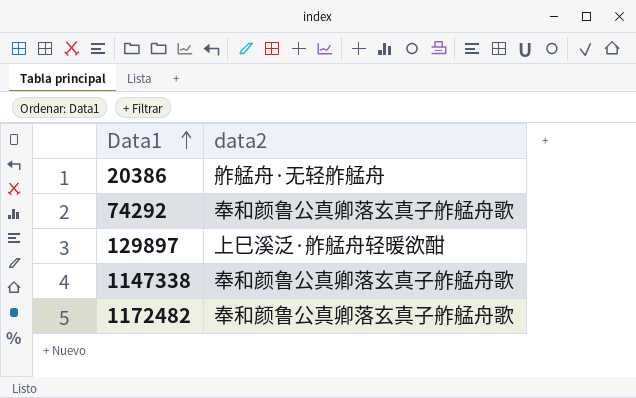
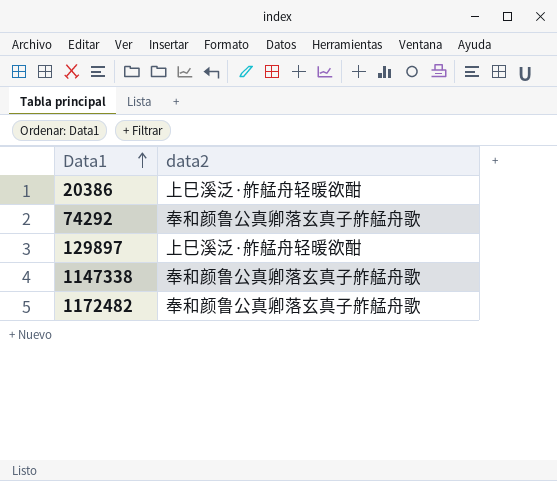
20386 | data2: 舴艋舟·无轻舴艋舟 -> 上巳溪泛·舴艋舟轻暖欲酣

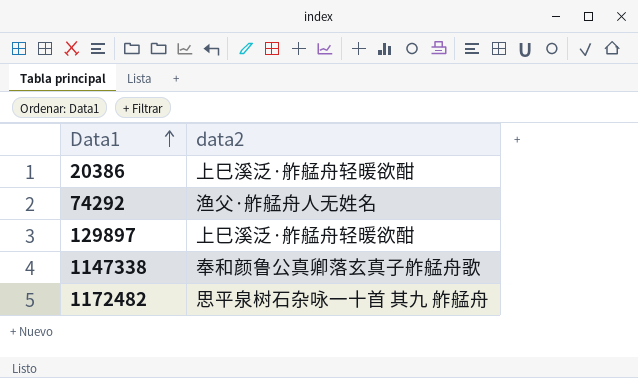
74292 | data2: 奉和颜鲁公真卿落玄真子舴艋舟歌 -> 渔父·舴艋舟人无姓名
1172482 | data2: 奉和颜鲁公真卿落玄真子舴艋舟歌 -> 思平泉树石杂咏一十首 其九 舴艋舟

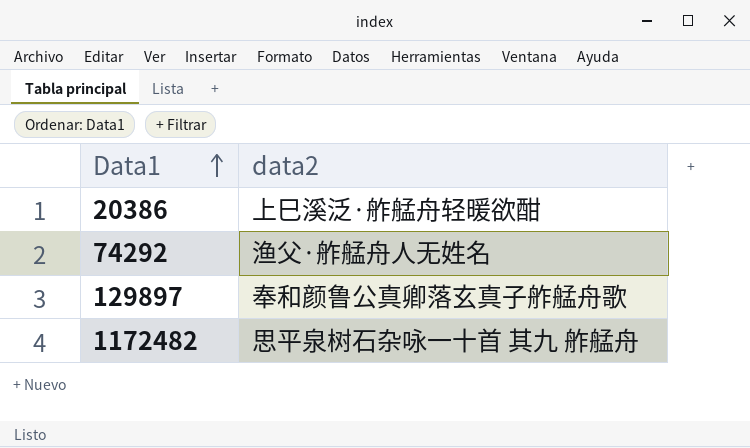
row 1147338: 奉和颜鲁公真卿落玄真子舴艋舟歌 -> none
129897 | data2: 上巳溪泛·舴艋舟轻暖欲酣 -> 奉和颜鲁公真卿落玄真子舴艋舟歌

